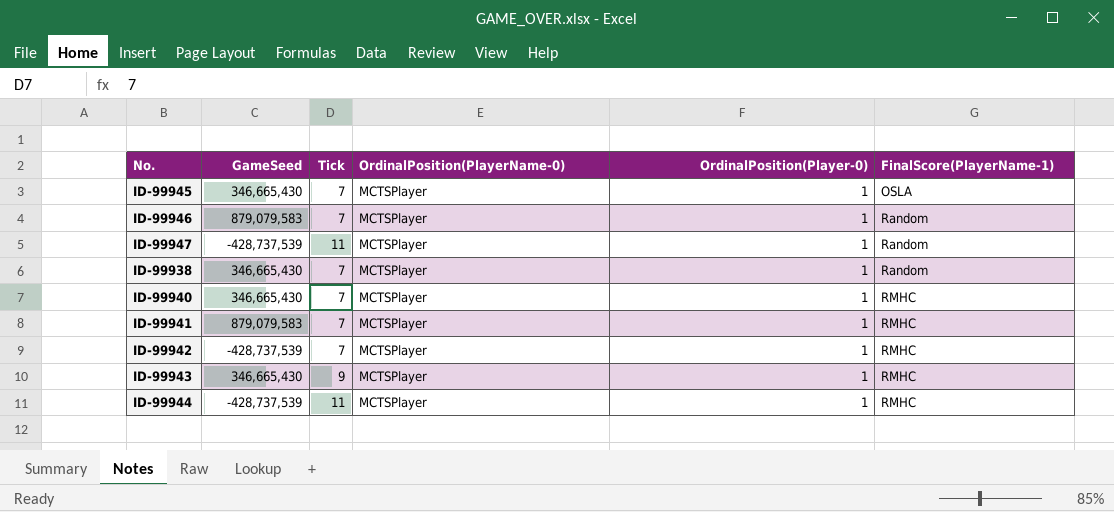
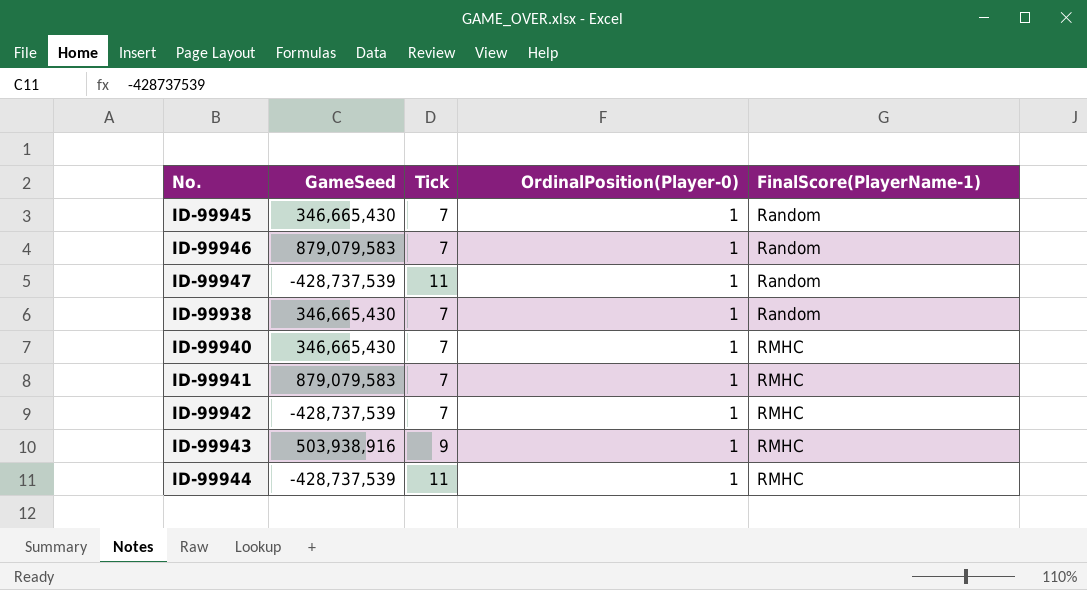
column OrdinalPosition(PlayerName-0) | position: 4 -> none
ID-99945 | FinalScore(PlayerName-1): OSLA -> Random
ID-99943 | GameSeed: 346,665,430 -> 503,938,916

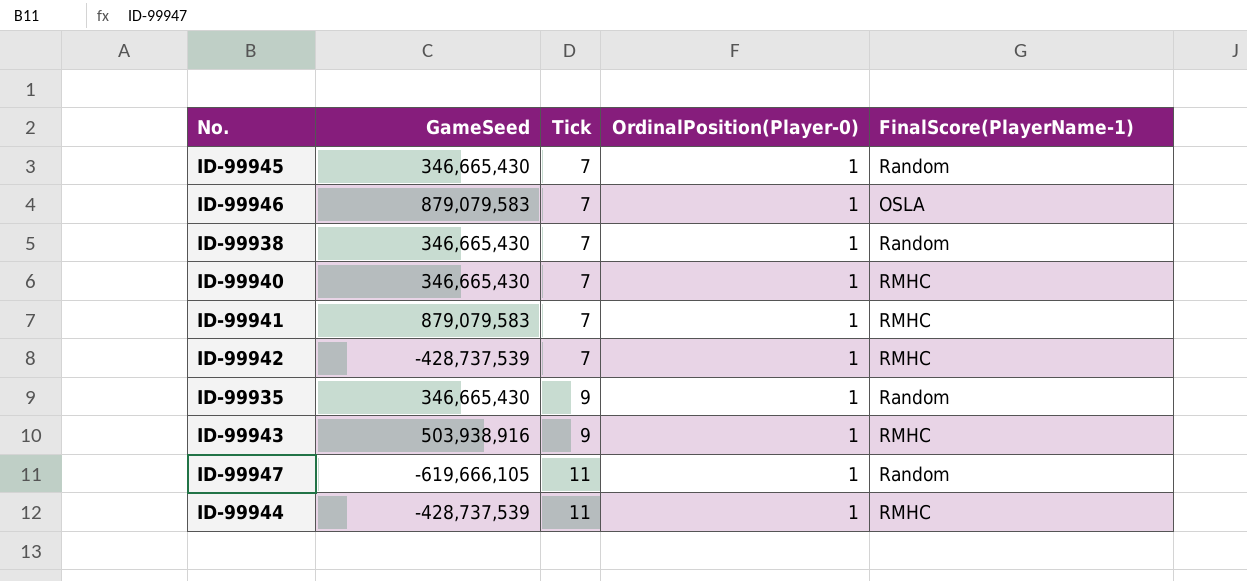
row order: FinalScore(PlayerName-1) ascending -> Tick ascending
ID-99946 | FinalScore(PlayerName-1): Random -> OSLA
row ID-99935: none -> 346,665,430 | 9 | 1 | Random
ID-99947 | GameSeed: -428,737,539 -> -619,666,105

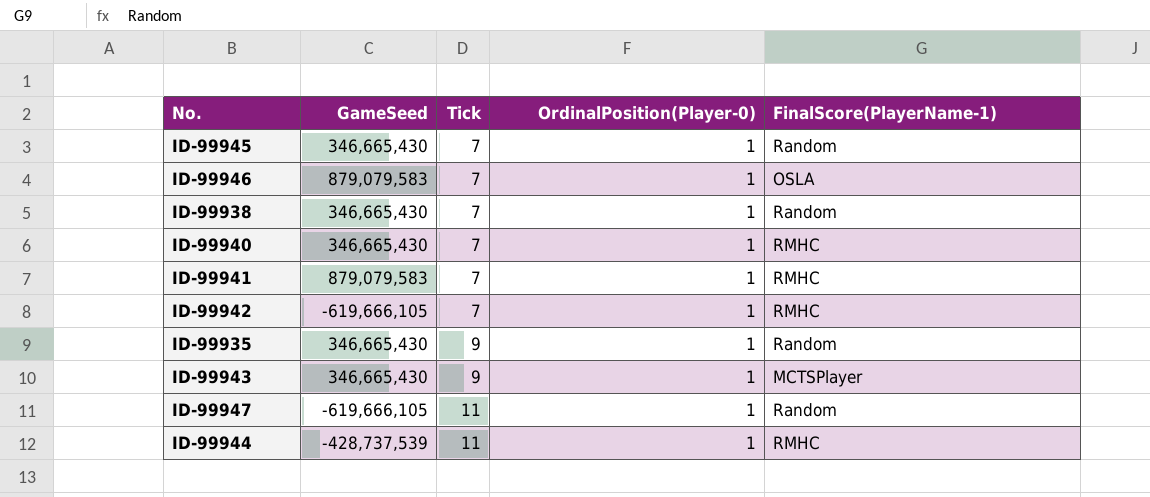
ID-99942 | GameSeed: -428,737,539 -> -619,666,105
ID-99943 | GameSeed: 503,938,916 -> 346,665,430
ID-99943 | FinalScore(PlayerName-1): RMHC -> MCTSPlayer

